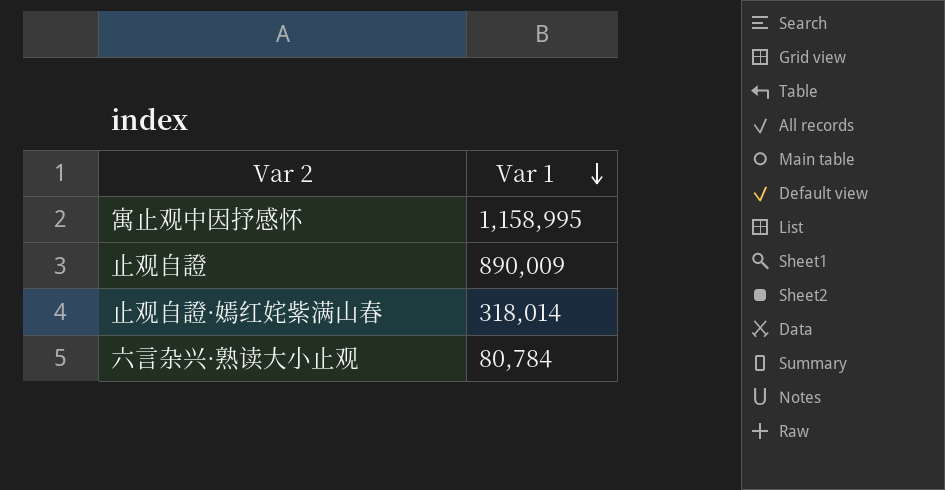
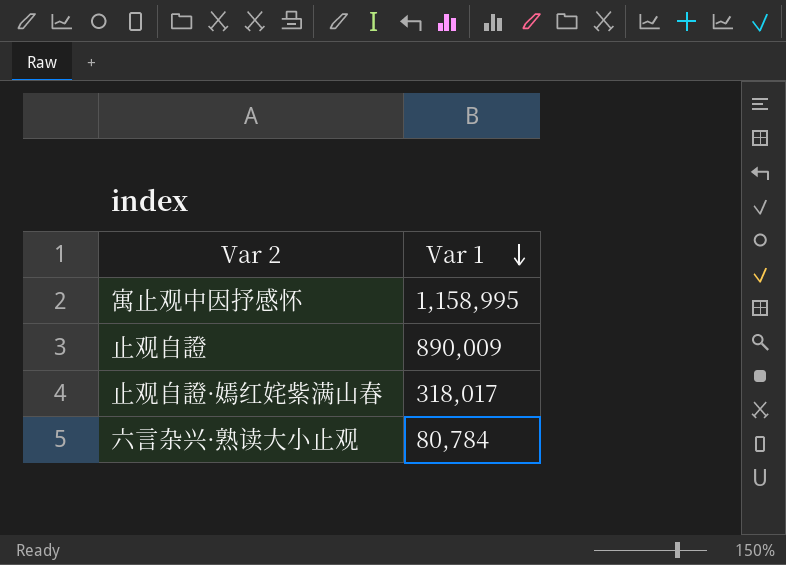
止观自證·嫣红姹紫满山春 | Var 1: 318,014 -> 318,017

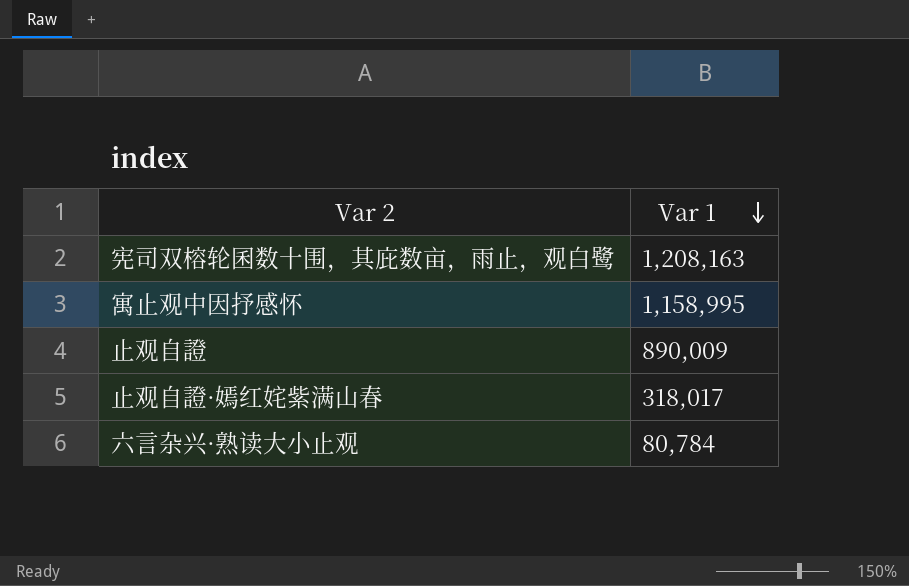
row 宪司双榕轮囷数十围，其庇数亩，雨止，观白鹭: none -> 1,208,163

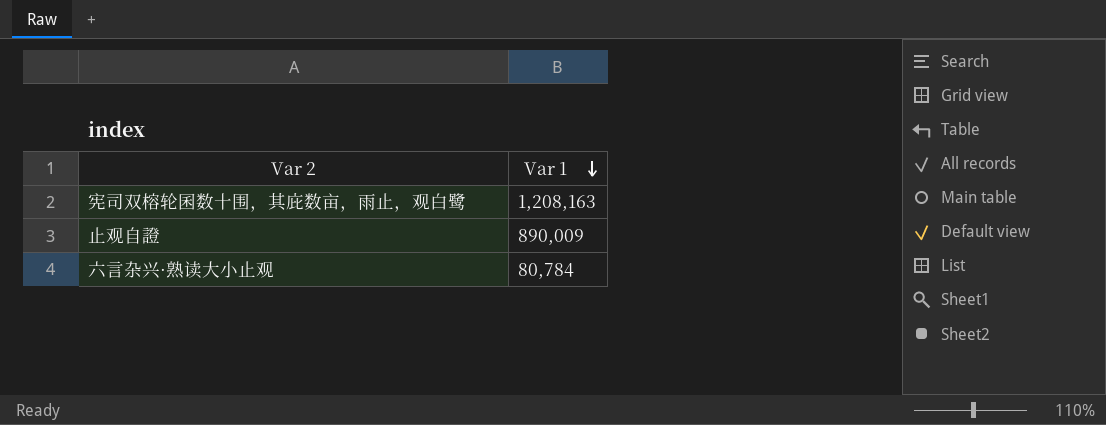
row 寓止观中因抒感怀: 1,158,995 -> none
row 止观自證·嫣红姹紫满山春: 318,017 -> none

